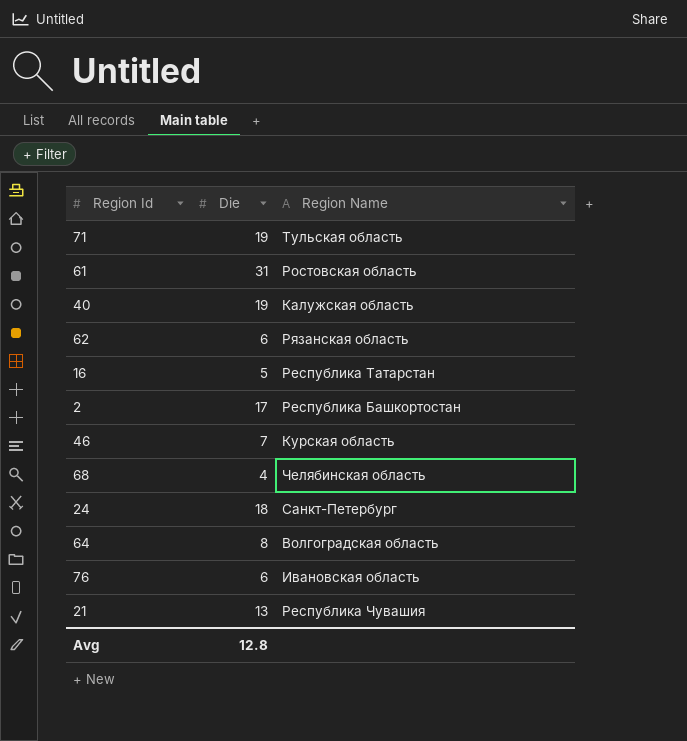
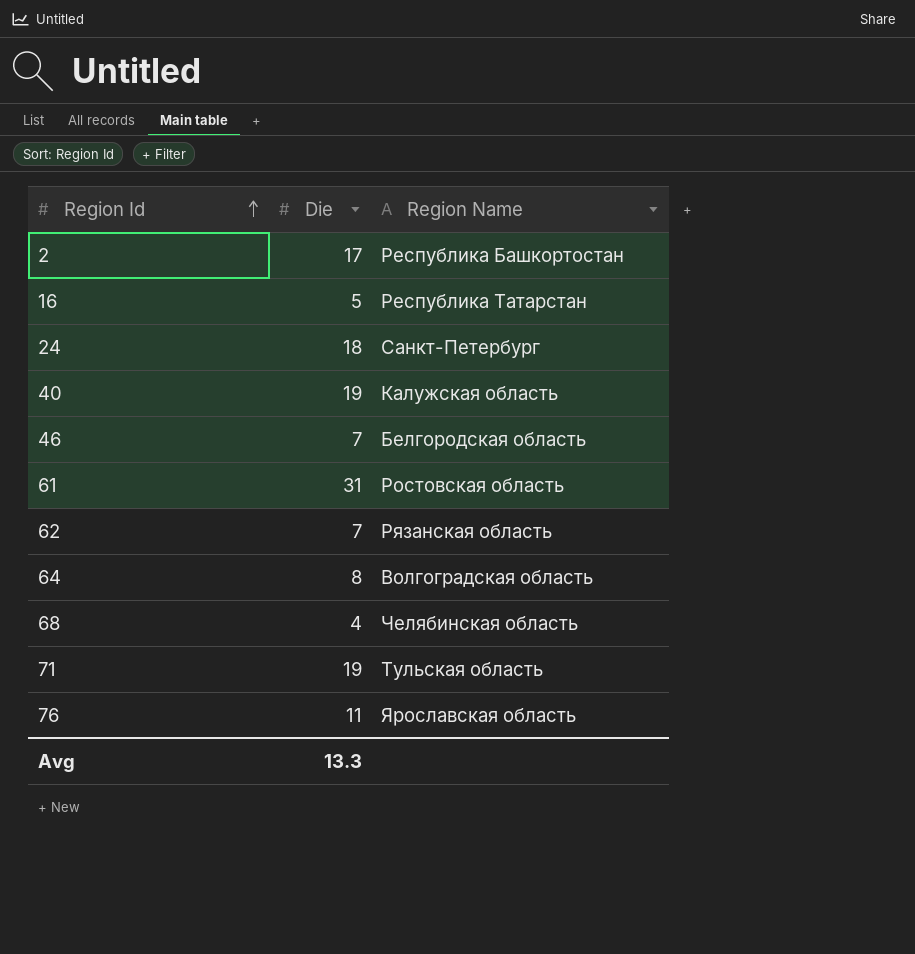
row order: none -> Region Id ascending
row 21: 13 | Республика Чувашия -> none
46 | Region Name: Курская область -> Белгородская область
62 | Die: 6 -> 7
76 | Die: 6 -> 11
76 | Region Name: Ивановская область -> Ярославская область
Avg | Die: 12.8 -> 13.3

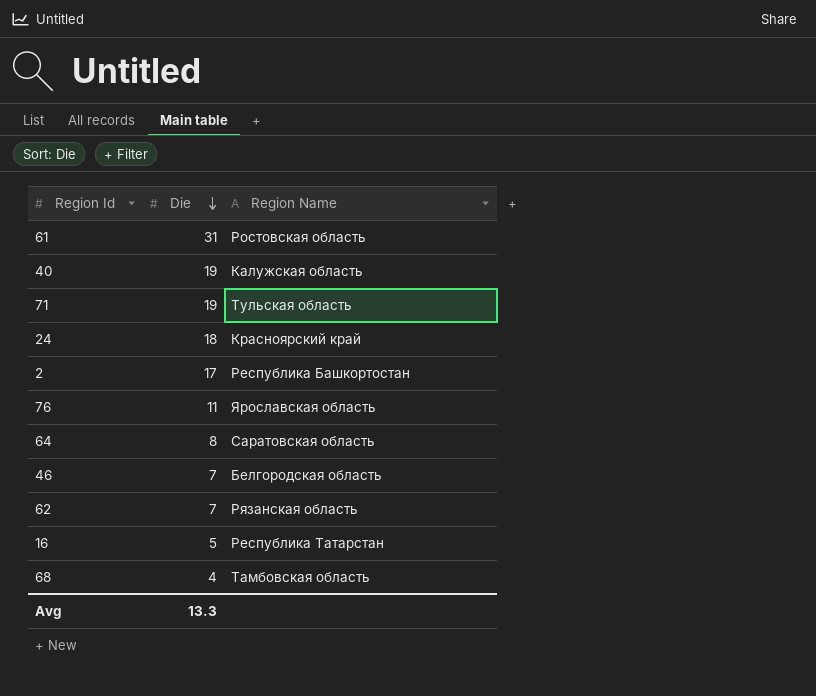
row order: Region Id ascending -> Die descending
24 | Region Name: Санкт-Петербург -> Красноярский край
64 | Region Name: Волгоградская область -> Саратовская область
68 | Region Name: Челябинская область -> Тамбовская область

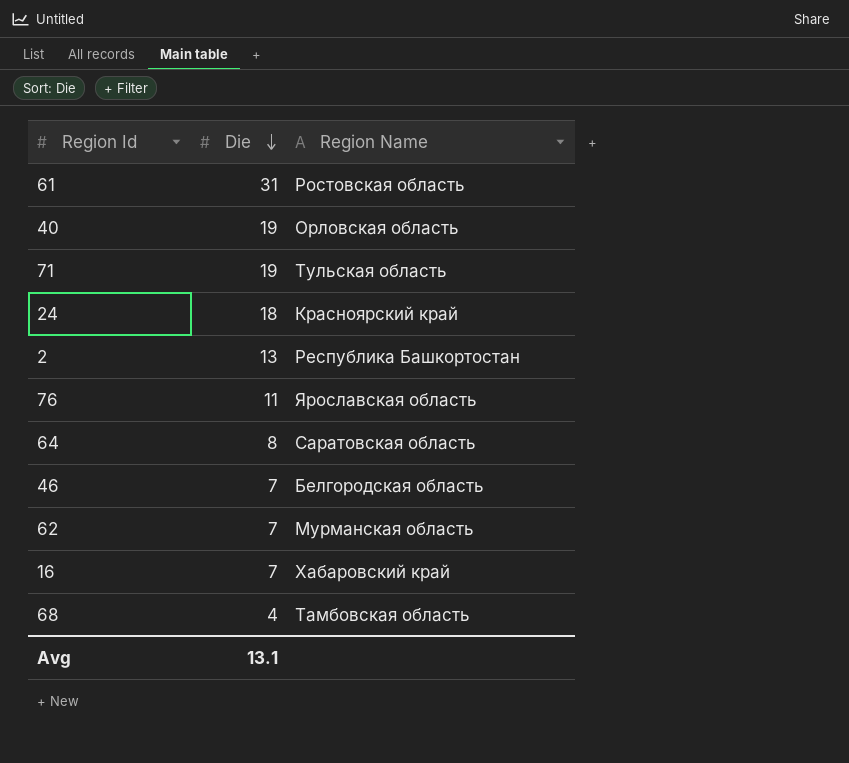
40 | Region Name: Калужская область -> Орловская область
2 | Die: 17 -> 13
62 | Region Name: Рязанская область -> Мурманская область
16 | Die: 5 -> 7
16 | Region Name: Республика Татарстан -> Хабаровский край
Avg | Die: 13.3 -> 13.1

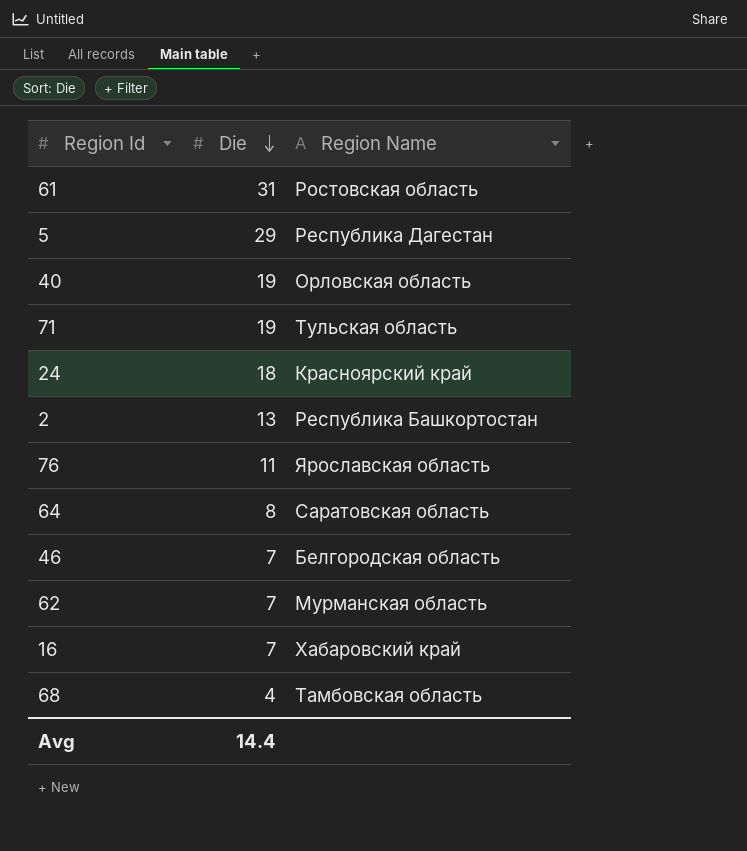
row 5: none -> 29 | Республика Дагестан
Avg | Die: 13.1 -> 14.4

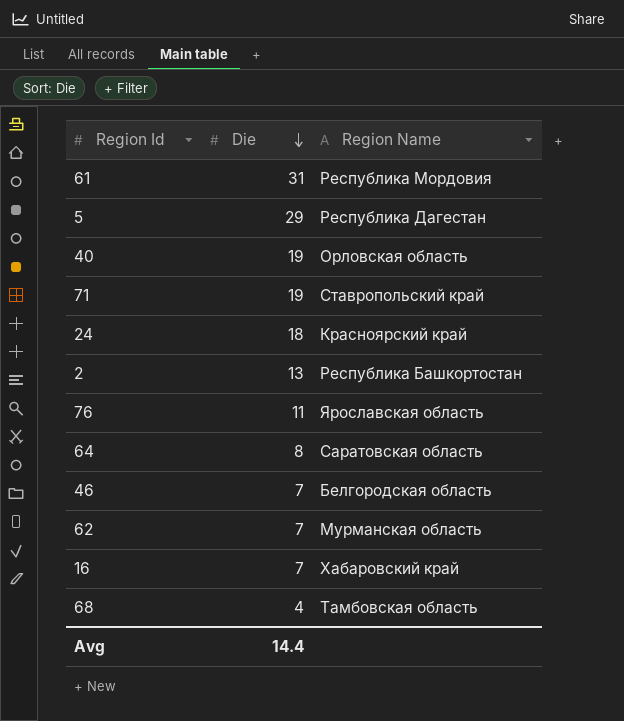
61 | Region Name: Ростовская область -> Республика Мордовия
71 | Region Name: Тульская область -> Ставропольский край

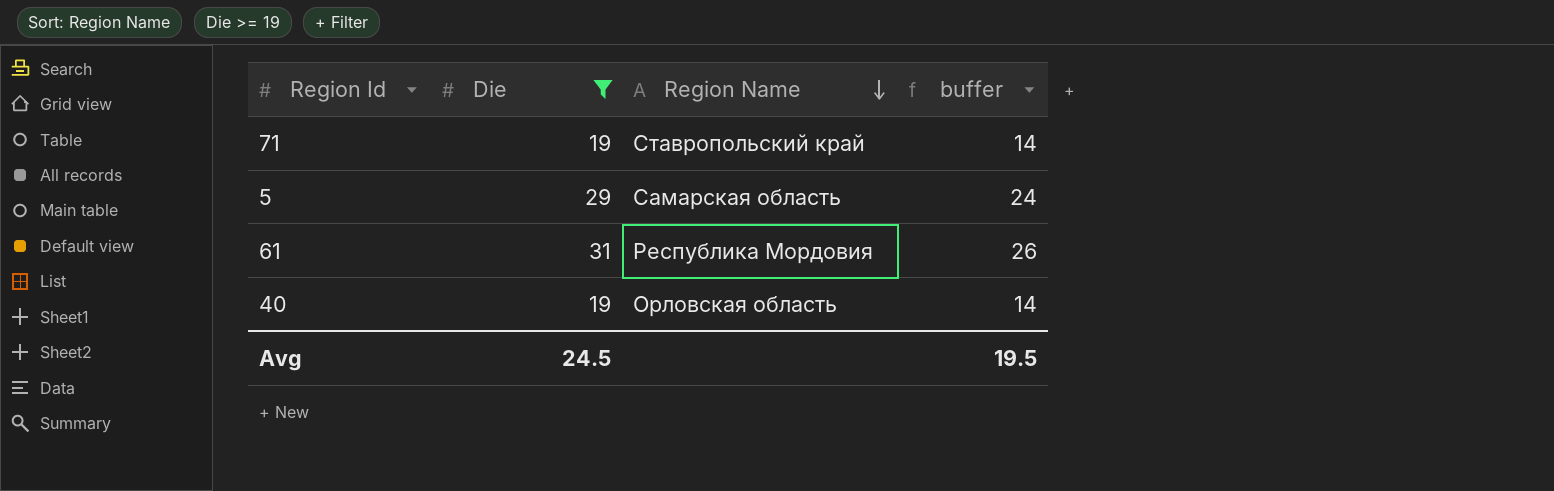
filter: none -> Die >= 19
row order: Die descending -> Region Name descending
column buffer | formula: none -> [Die] - 5
5 | Region Name: Республика Дагестан -> Самарская область
Avg | Die: 14.4 -> 24.5

